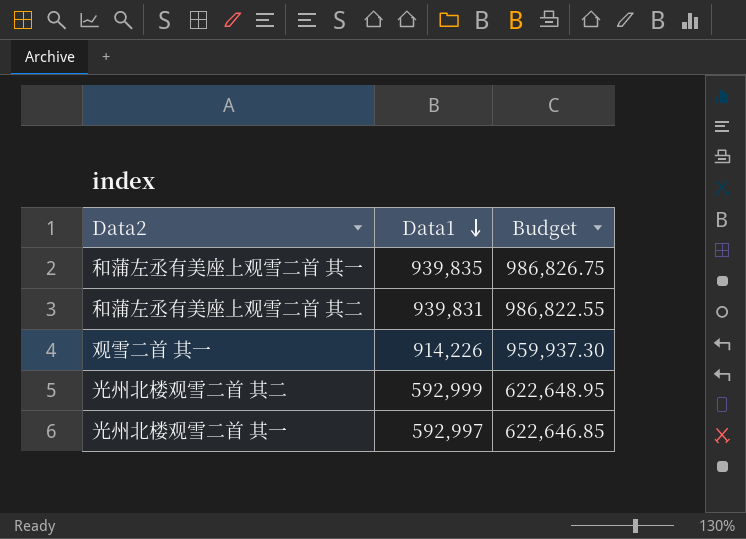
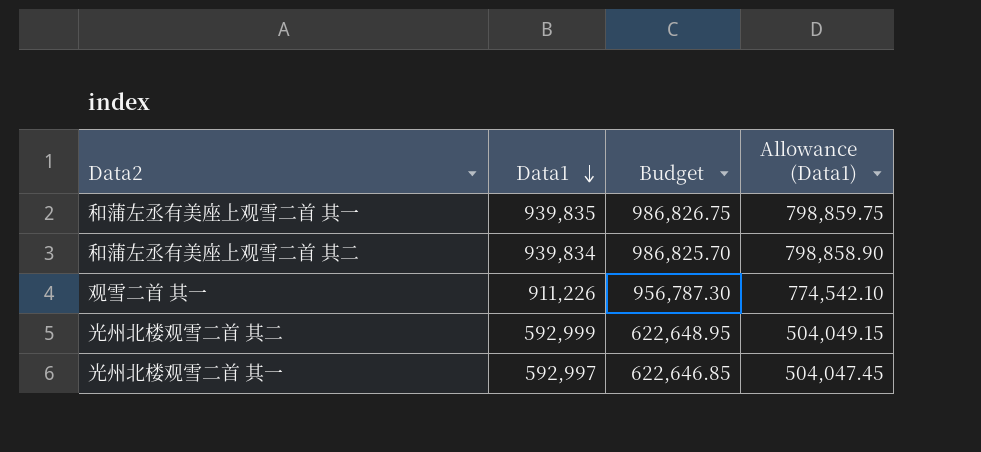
column Allowance (Data1) | formula: none -> [Data1] * 0.85
和蒲左丞有美座上观雪二首 其二 | Data1: 939,831 -> 939,834
和蒲左丞有美座上观雪二首 其二 | Budget: 986,822.55 -> 986,825.70
观雪二首 其一 | Data1: 914,226 -> 911,226
观雪二首 其一 | Budget: 959,937.30 -> 956,787.30

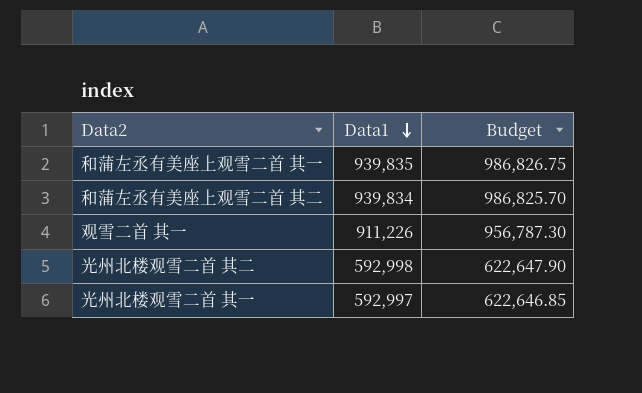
column Allowance (Data1) | formula: [Data1] * 0.85 -> none
光州北楼观雪二首 其二 | Data1: 592,999 -> 592,998
光州北楼观雪二首 其二 | Budget: 622,648.95 -> 622,647.90

